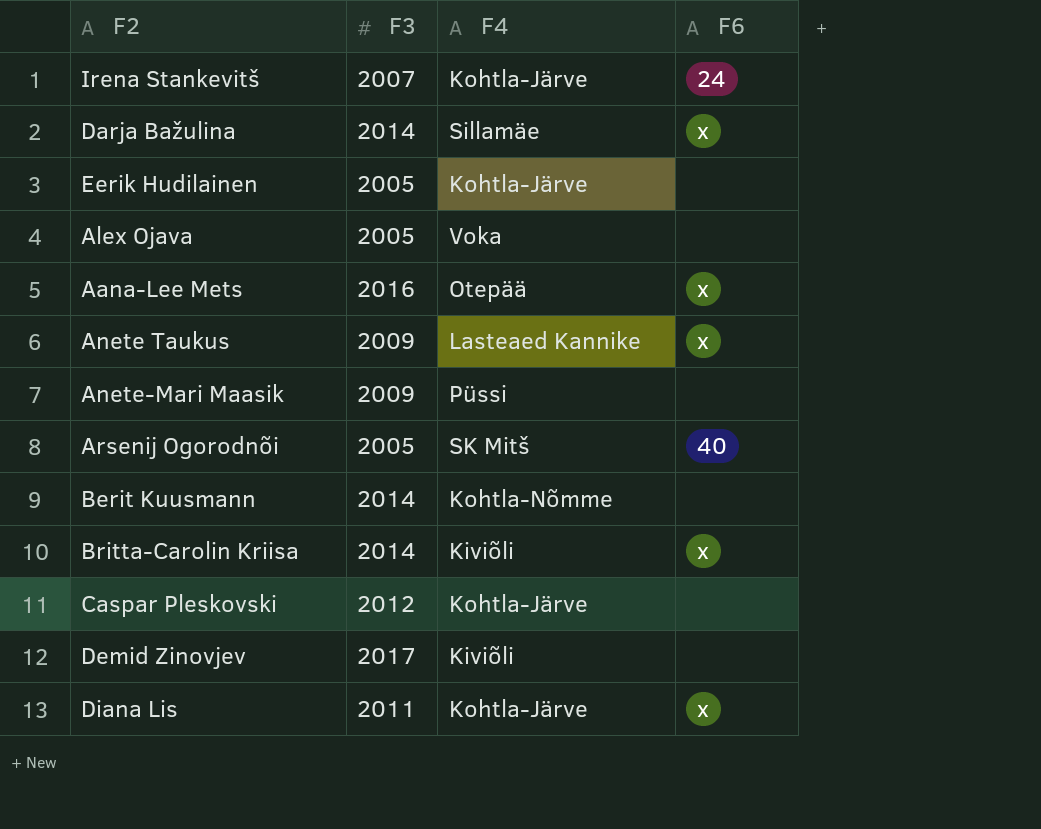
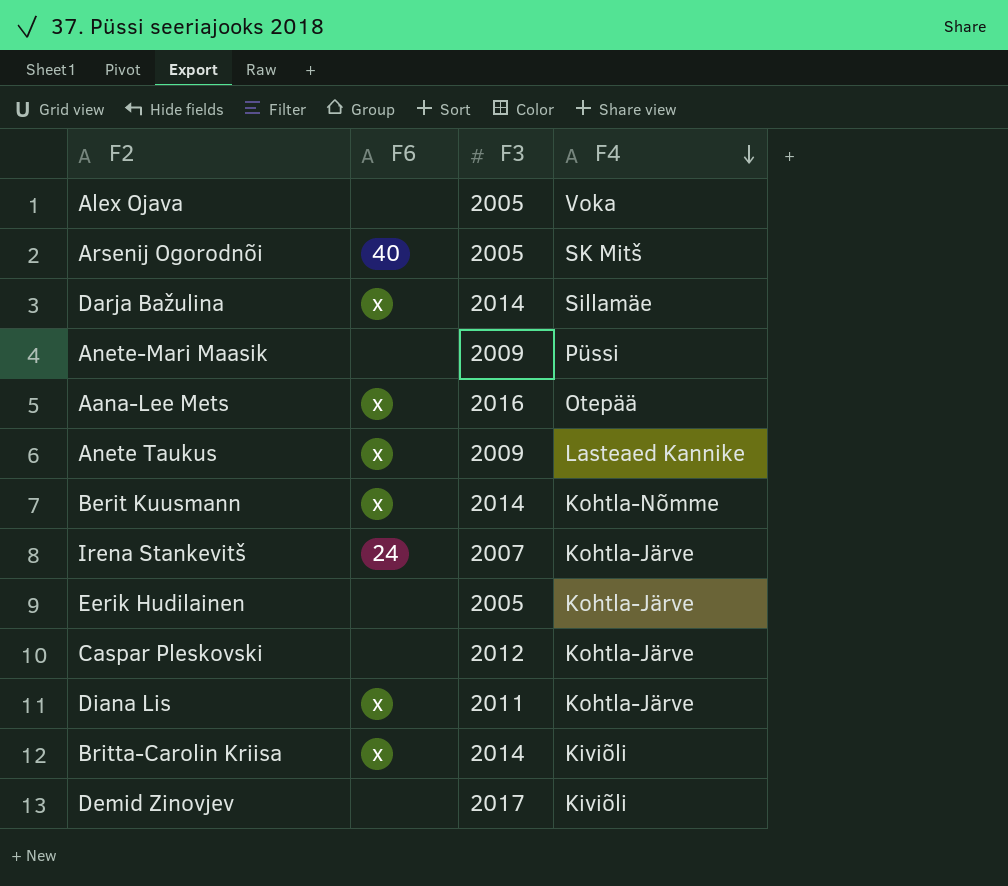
row order: none -> F4 descending
column F6 | position: 4 -> 2
Berit Kuusmann | F6: none -> x

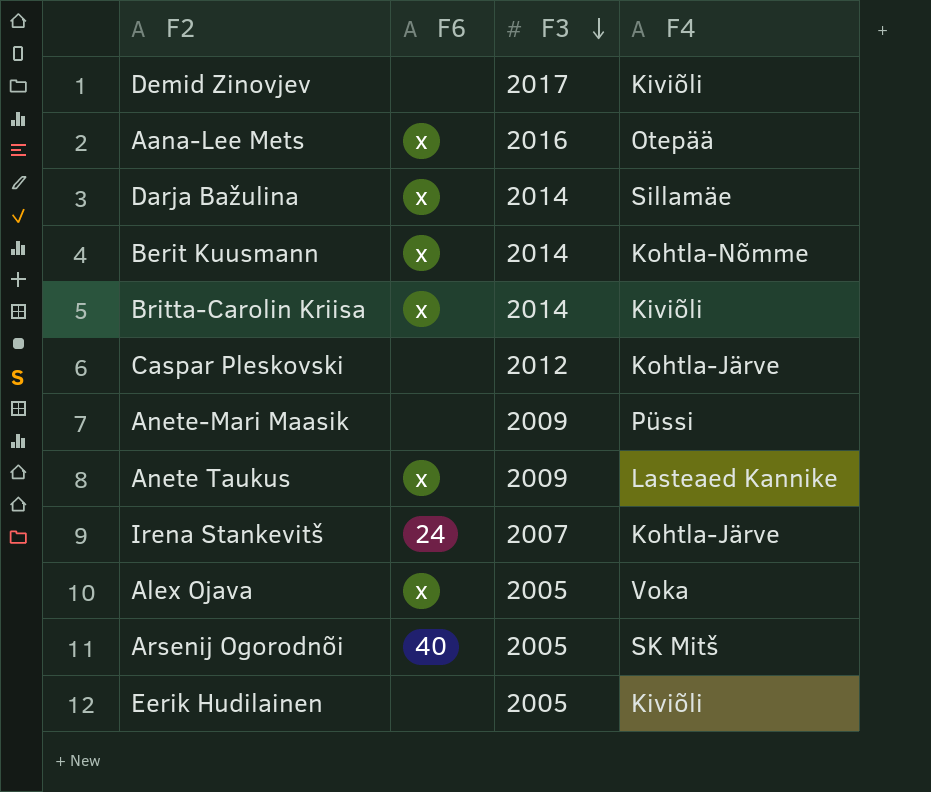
row order: F4 descending -> F3 descending
row Diana Lis: x | 2011 | Kohtla-Järve -> none
Alex Ojava | F6: none -> x
Eerik Hudilainen | F4: Kohtla-Järve -> Kiviõli

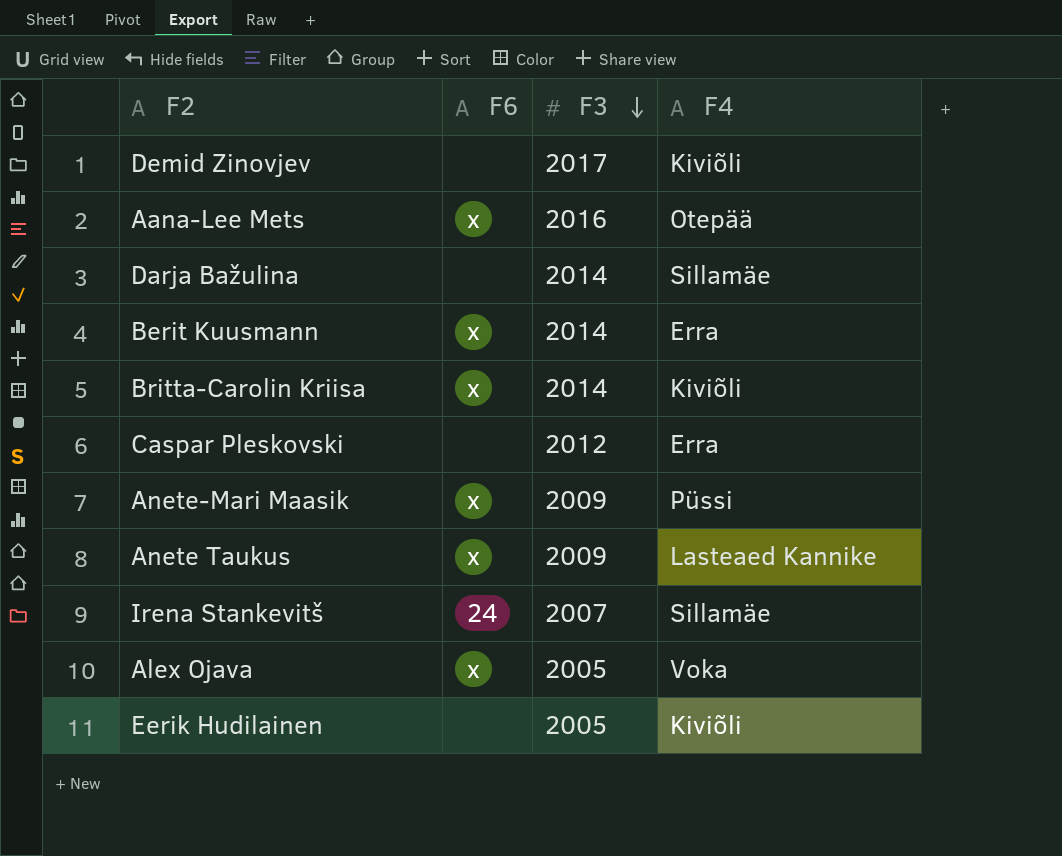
row Arsenij Ogorodnõi: 40 | 2005 | SK Mitš -> none
Darja Bažulina | F6: x -> none
Berit Kuusmann | F4: Kohtla-Nõmme -> Erra
Caspar Pleskovski | F4: Kohtla-Järve -> Erra
Anete-Mari Maasik | F6: none -> x
Irena Stankevitš | F4: Kohtla-Järve -> Sillamäe

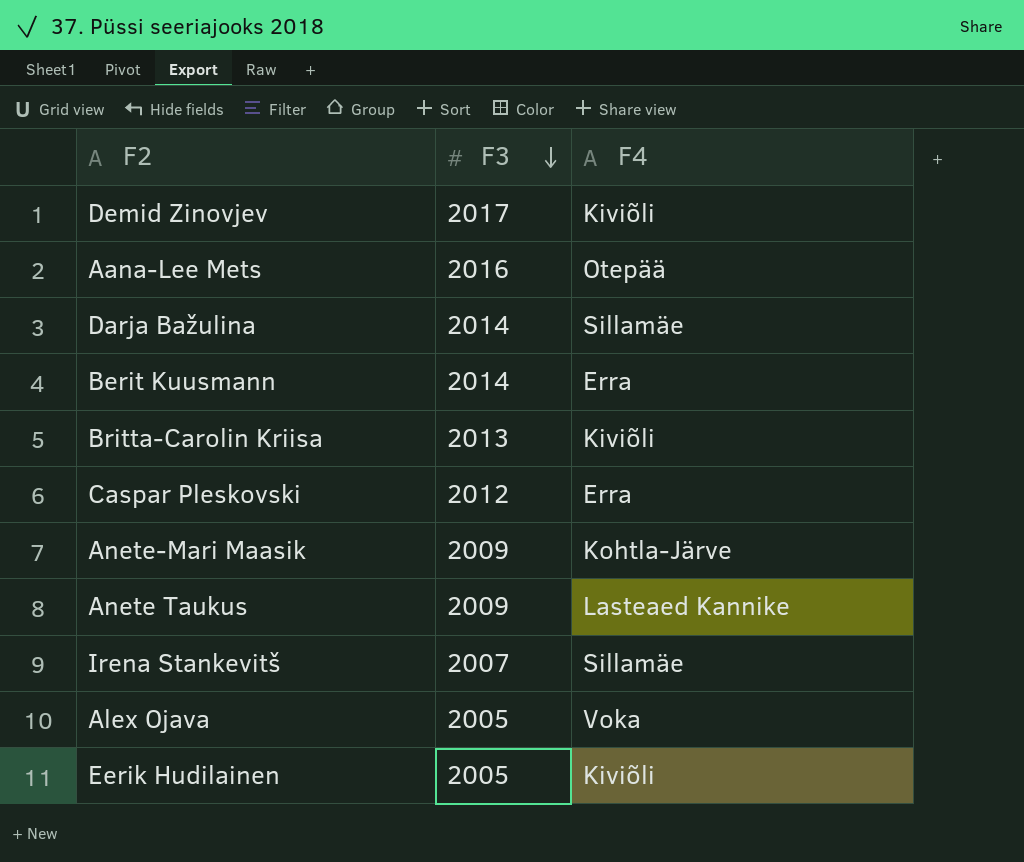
column F6 | position: 2 -> none
Britta-Carolin Kriisa | F3: 2014 -> 2013
Anete-Mari Maasik | F4: Püssi -> Kohtla-Järve

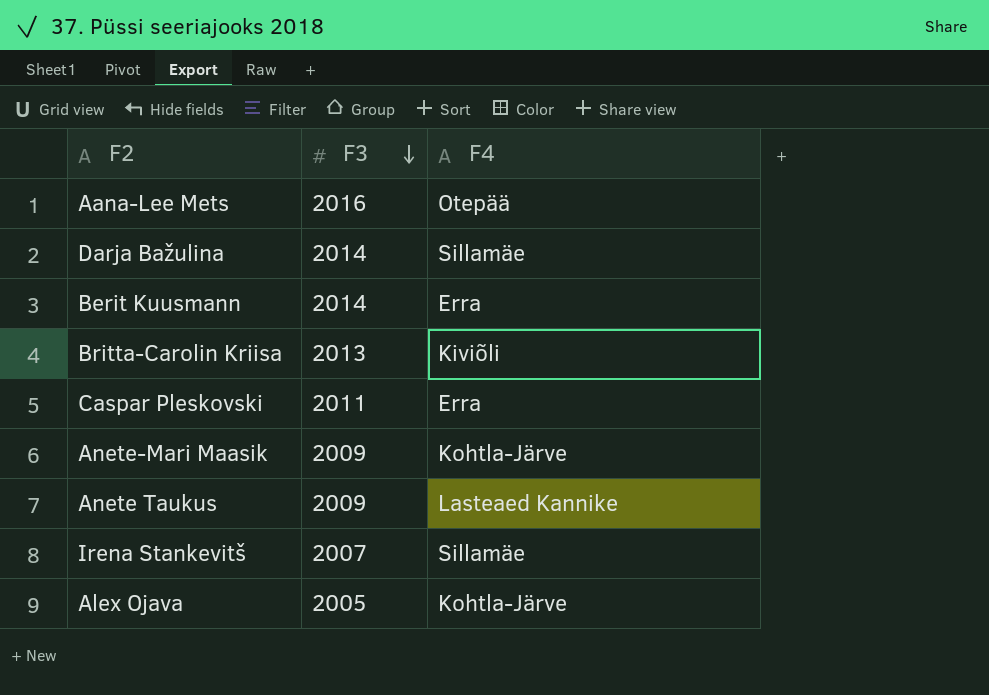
row Demid Zinovjev: 2017 | Kiviõli -> none
row Eerik Hudilainen: 2005 | Kiviõli -> none
Caspar Pleskovski | F3: 2012 -> 2011
Alex Ojava | F4: Voka -> Kohtla-Järve

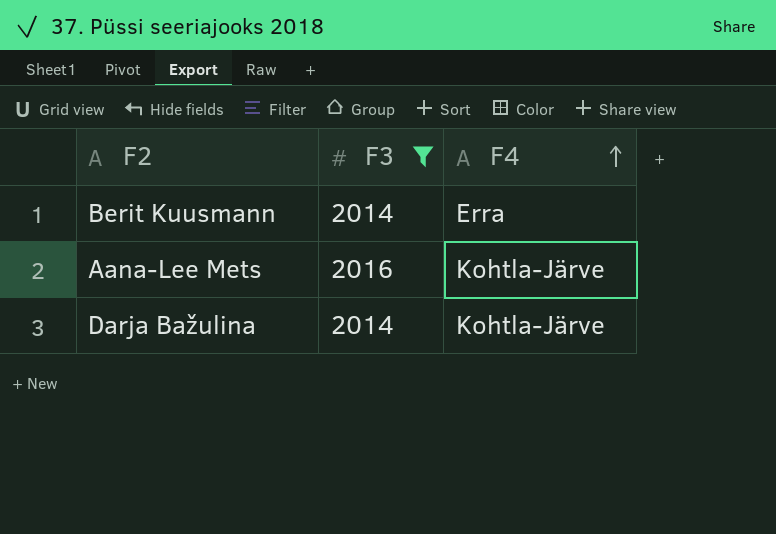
filter: none -> F3 >= 2014
row order: F3 descending -> F4 ascending
Aana-Lee Mets | F4: Otepää -> Kohtla-Järve
Darja Bažulina | F4: Sillamäe -> Kohtla-Järve

